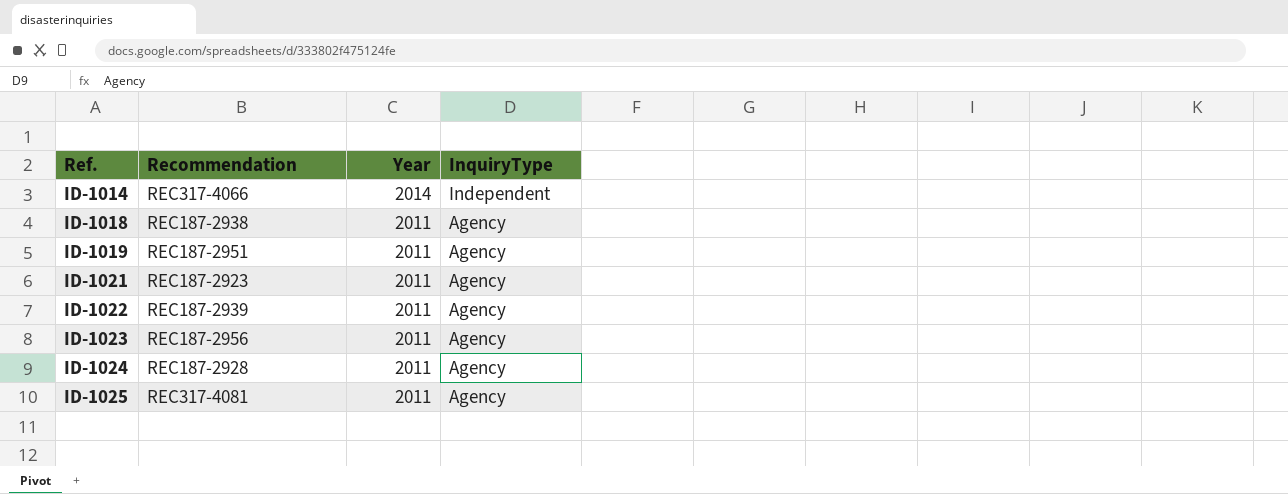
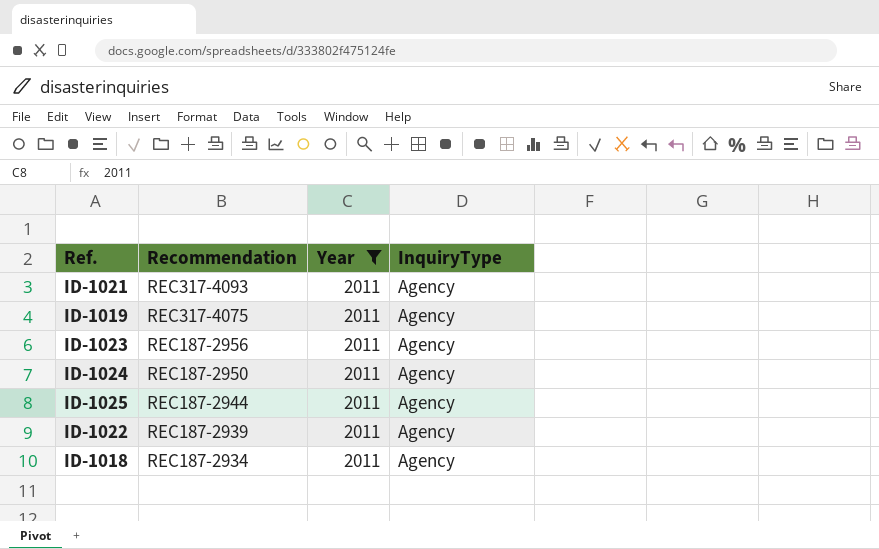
filter: none -> Year = 2011
row order: Ref. ascending -> Recommendation descending
ID-1021 | Recommendation: REC187-2923 -> REC317-4093
ID-1019 | Recommendation: REC187-2951 -> REC317-4075
ID-1024 | Recommendation: REC187-2928 -> REC187-2950
ID-1025 | Recommendation: REC317-4081 -> REC187-2944
ID-1018 | Recommendation: REC187-2938 -> REC187-2934

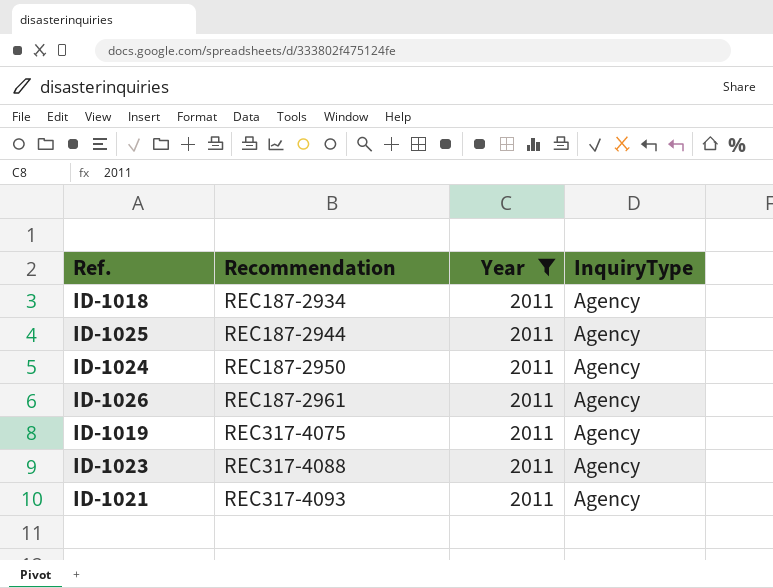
row order: Recommendation descending -> Recommendation ascending
row ID-1022: REC187-2939 | 2011 | Agency -> none
row ID-1026: none -> REC187-2961 | 2011 | Agency
ID-1023 | Recommendation: REC187-2956 -> REC317-4088

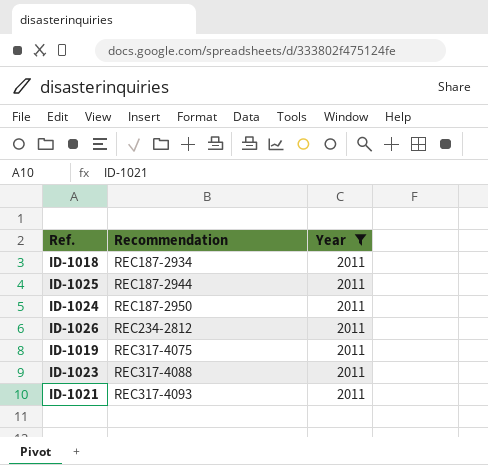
column InquiryType | position: 4 -> none
ID-1026 | Recommendation: REC187-2961 -> REC234-2812

